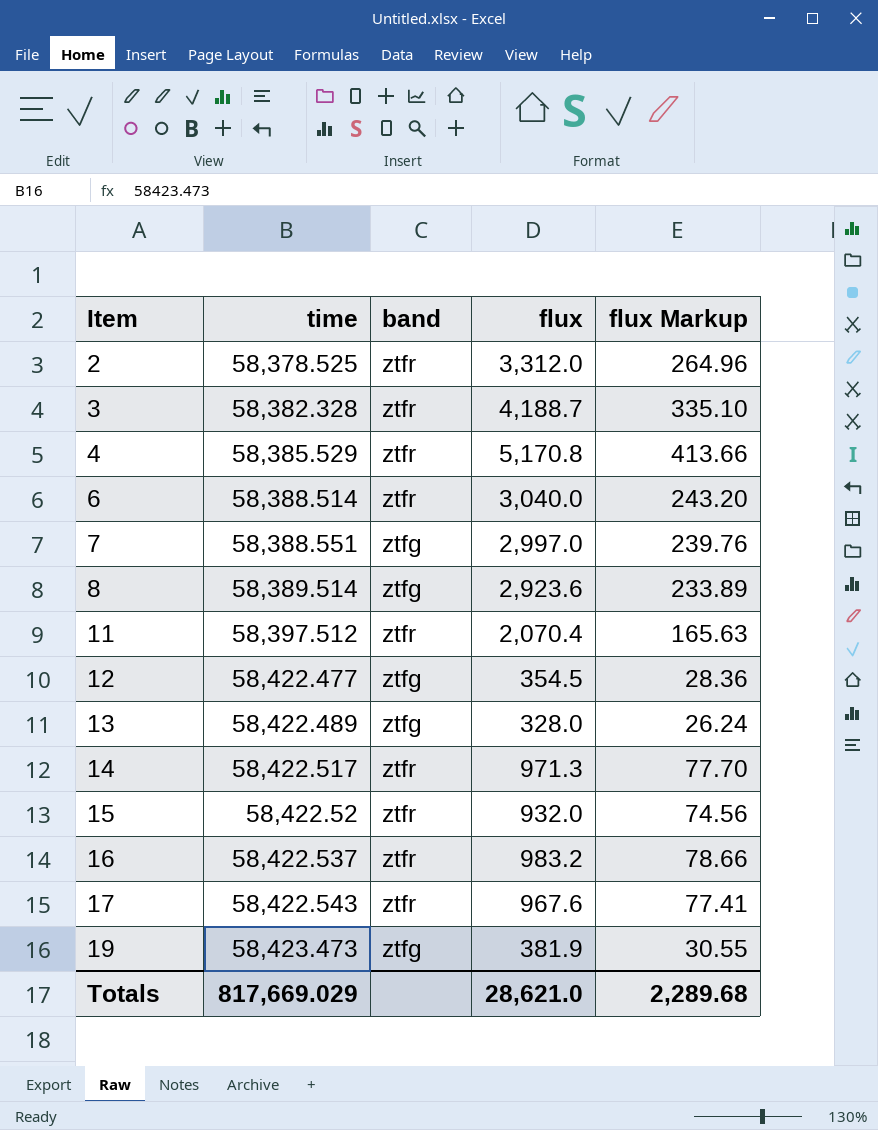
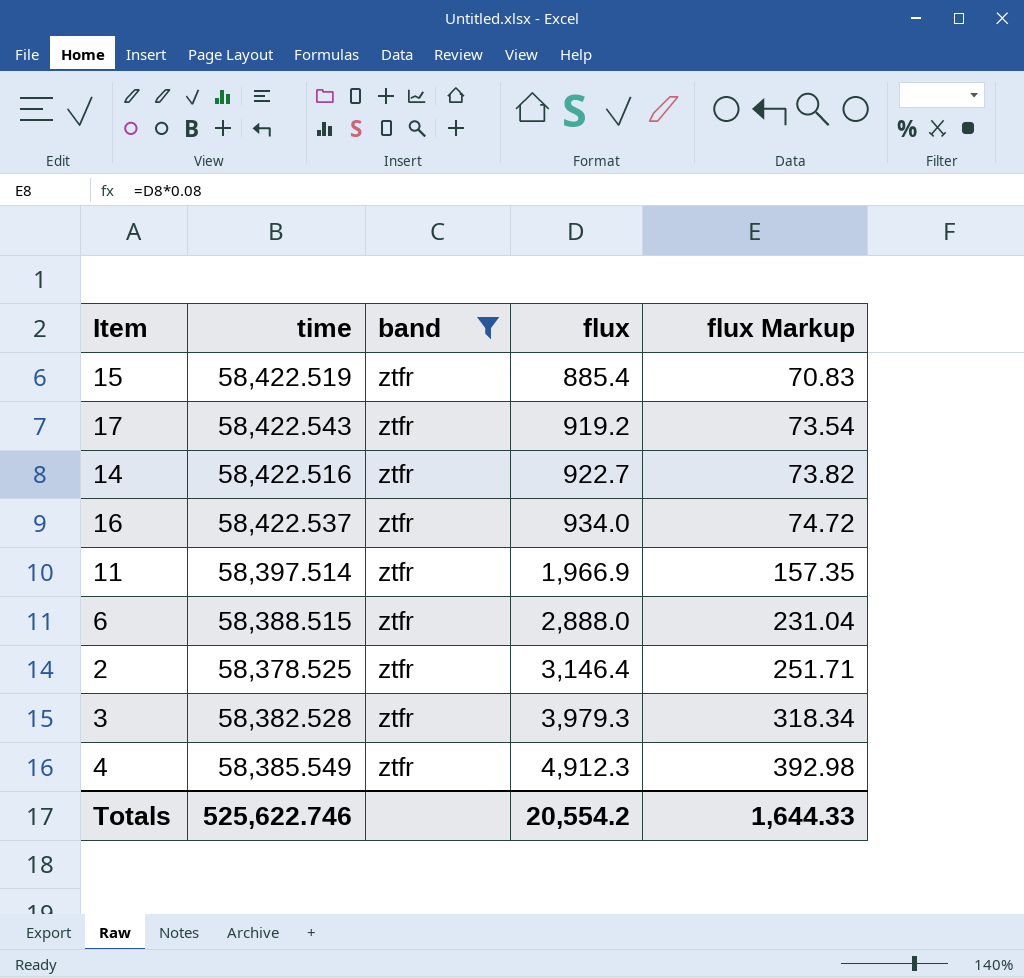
filter: none -> band = ztfr
row order: Item ascending -> flux ascending
15 | time: 58,422.52 -> 58,422.519
15 | flux: 932.0 -> 885.4
15 | flux Markup: 74.56 -> 70.83
17 | flux: 967.6 -> 919.2
17 | flux Markup: 77.41 -> 73.54
14 | time: 58,422.517 -> 58,422.516
14 | flux: 971.3 -> 922.7
14 | flux Markup: 77.70 -> 73.82
16 | flux: 983.2 -> 934.0
16 | flux Markup: 78.66 -> 74.72
11 | time: 58,397.512 -> 58,397.514
11 | flux: 2,070.4 -> 1,966.9
11 | flux Markup: 165.63 -> 157.35
6 | time: 58,388.514 -> 58,388.515
6 | flux: 3,040.0 -> 2,888.0
6 | flux Markup: 243.20 -> 231.04
2 | flux: 3,312.0 -> 3,146.4
2 | flux Markup: 264.96 -> 251.71
3 | time: 58,382.328 -> 58,382.528
3 | flux: 4,188.7 -> 3,979.3
3 | flux Markup: 335.10 -> 318.34
4 | time: 58,385.529 -> 58,385.549
4 | flux: 5,170.8 -> 4,912.3
4 | flux Markup: 413.66 -> 392.98
Totals | time: 817,669.029 -> 525,622.746
Totals | flux: 28,621.0 -> 20,554.2
Totals | flux Markup: 2,289.68 -> 1,644.33

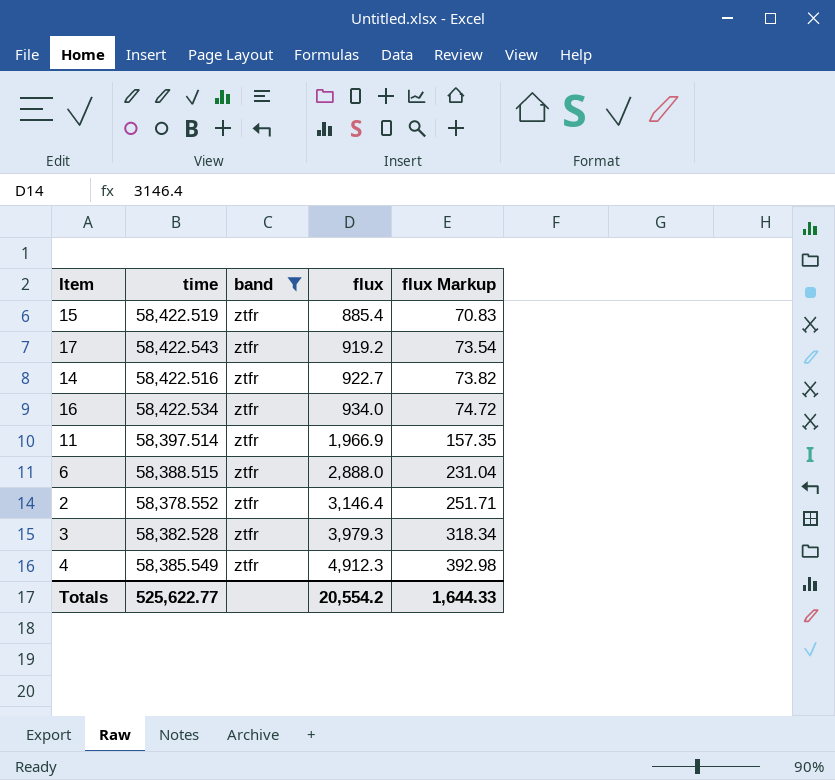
16 | time: 58,422.537 -> 58,422.534
2 | time: 58,378.525 -> 58,378.552
Totals | time: 525,622.746 -> 525,622.77

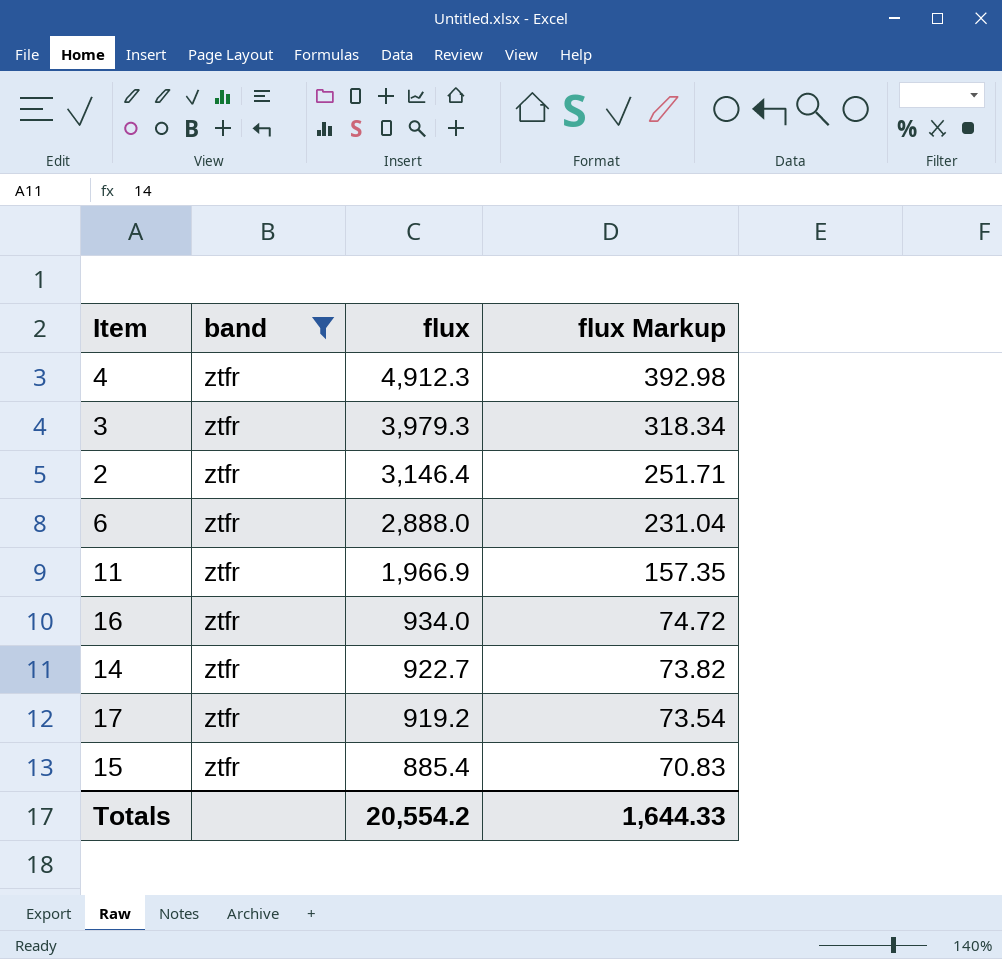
row order: flux ascending -> flux descending
column time | position: 2 -> none

